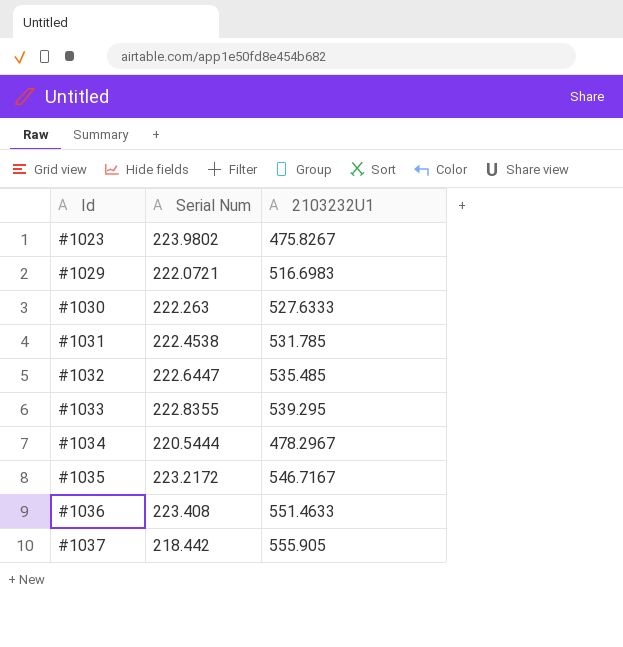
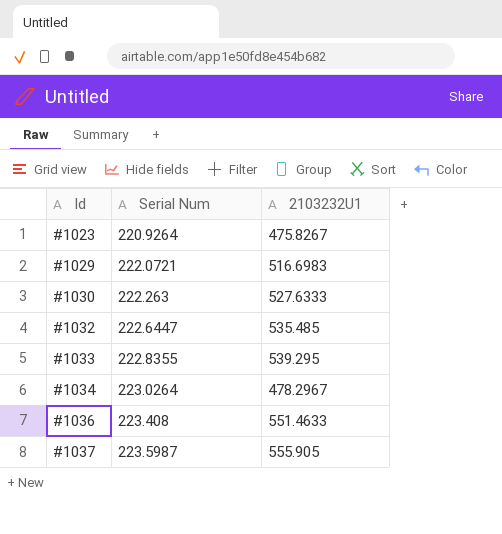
row #1031: 222.4538 | 531.785 -> none
row #1035: 223.2172 | 546.7167 -> none
#1023 | Serial Num: 223.9802 -> 220.9264
#1034 | Serial Num: 220.5444 -> 223.0264
#1037 | Serial Num: 218.442 -> 223.5987

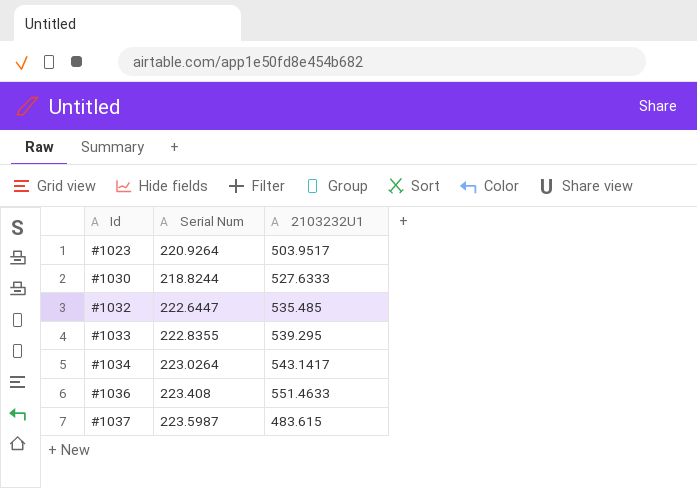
row #1029: 222.0721 | 516.6983 -> none
#1023 | 2103232U1: 475.8267 -> 503.9517
#1030 | Serial Num: 222.263 -> 218.8244
#1034 | 2103232U1: 478.2967 -> 543.1417
#1037 | 2103232U1: 555.905 -> 483.615

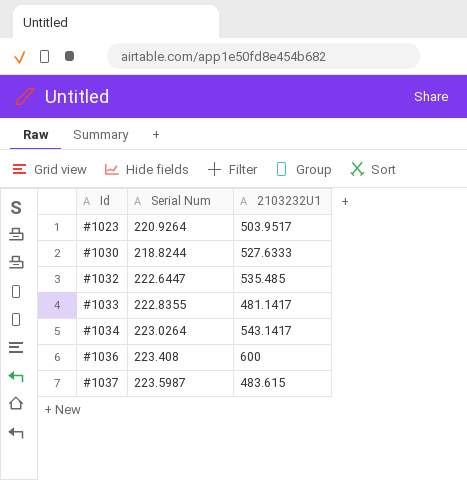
#1033 | 2103232U1: 539.295 -> 481.1417
#1036 | 2103232U1: 551.4633 -> 600

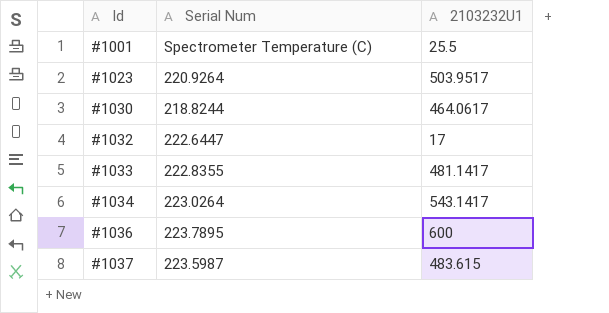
row #1001: none -> Spectrometer Temperature (C) | 25.5
#1030 | 2103232U1: 527.6333 -> 464.0617
#1032 | 2103232U1: 535.485 -> 17
#1036 | Serial Num: 223.408 -> 223.7895

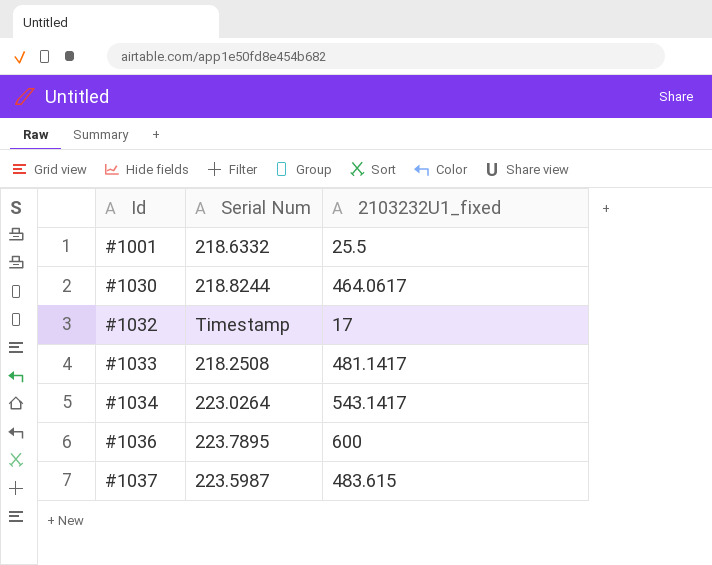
column name: 2103232U1 -> 2103232U1_fixed
row #1023: 220.9264 | 503.9517 -> none
#1001 | Serial Num: Spectrometer Temperature (C) -> 218.6332
#1032 | Serial Num: 222.6447 -> Timestamp
#1033 | Serial Num: 222.8355 -> 218.2508

